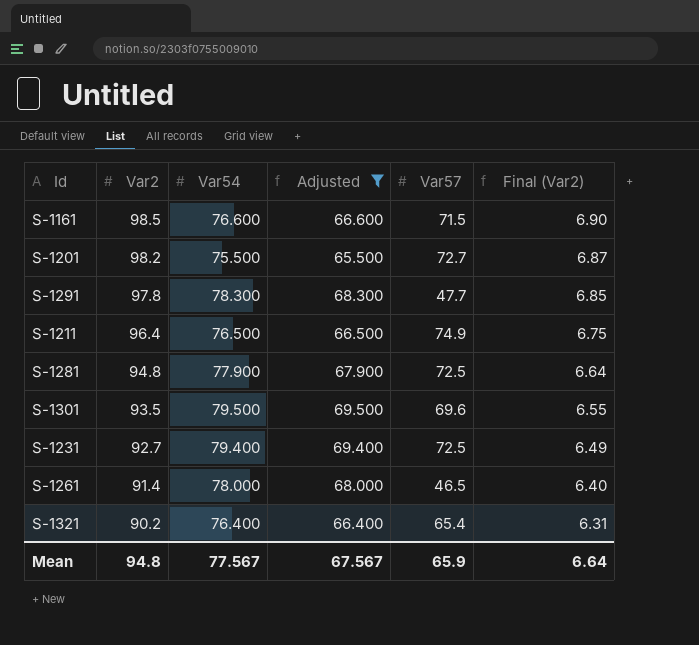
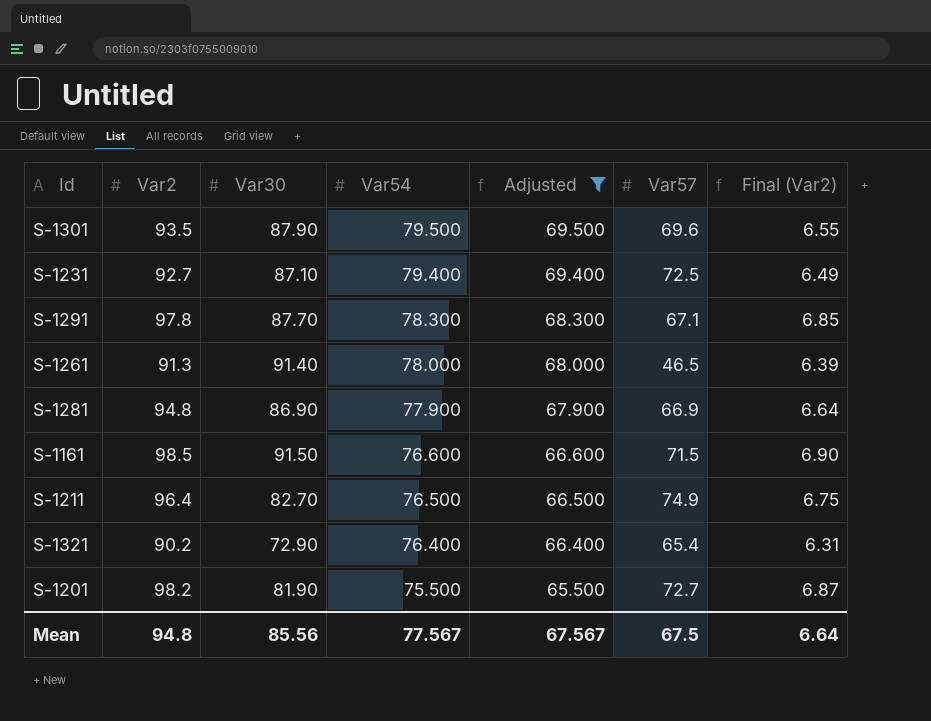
row order: Var2 descending -> Var54 descending
column Var30 | position: none -> 3
S-1291 | Var57: 47.7 -> 67.1
S-1261 | Var2: 91.4 -> 91.3
S-1261 | Final (Var2): 6.40 -> 6.39
S-1281 | Var57: 72.5 -> 66.9
Mean | Var57: 65.9 -> 67.5

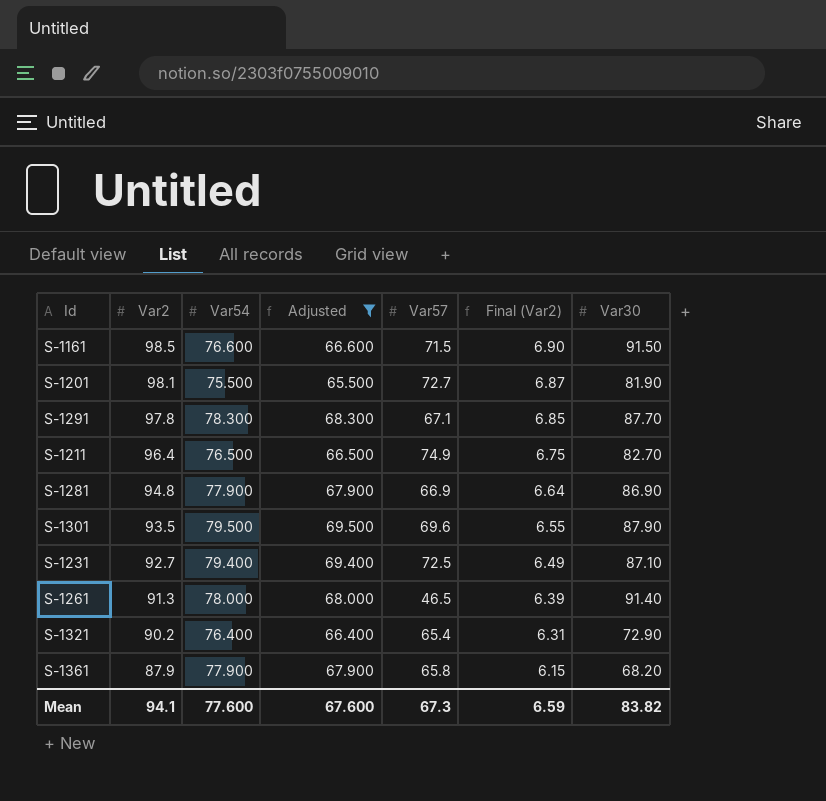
row order: Var54 descending -> Var2 descending
column Var30 | position: 3 -> 7
S-1201 | Var2: 98.2 -> 98.1
row S-1361: none -> 87.9 | 77.900 | 67.900 | 65.8 | 6.15 | 68.20
Mean | Var2: 94.8 -> 94.1
Mean | Var54: 77.567 -> 77.600
Mean | Adjusted: 67.567 -> 67.600
Mean | Var57: 67.5 -> 67.3
Mean | Final (Var2): 6.64 -> 6.59
Mean | Var30: 85.56 -> 83.82

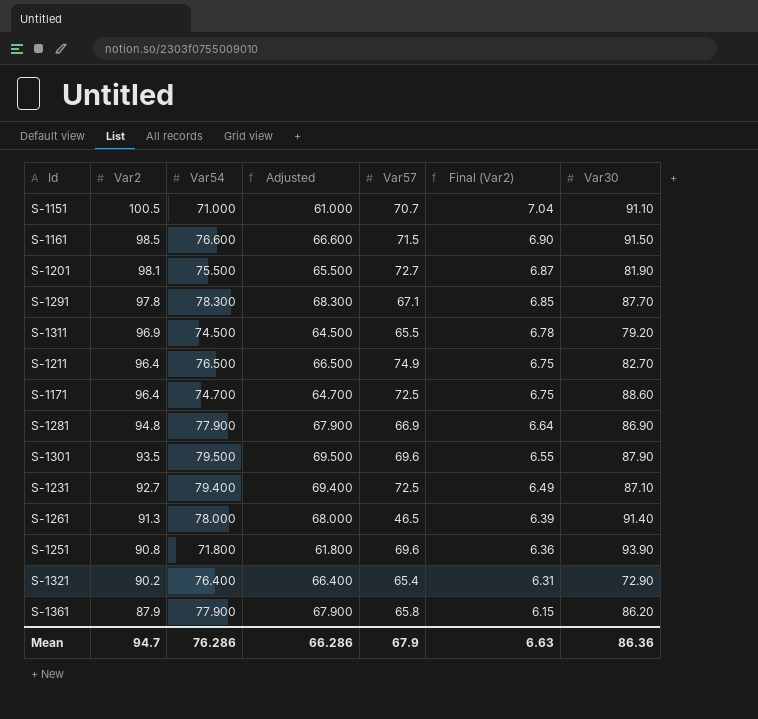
filter: Adjusted >= 65.500 -> none
S-1361 | Var30: 68.20 -> 86.20
Mean | Var2: 94.1 -> 94.7
Mean | Var54: 77.600 -> 76.286
Mean | Adjusted: 67.600 -> 66.286
Mean | Var57: 67.3 -> 67.9
Mean | Final (Var2): 6.59 -> 6.63
Mean | Var30: 83.82 -> 86.36

